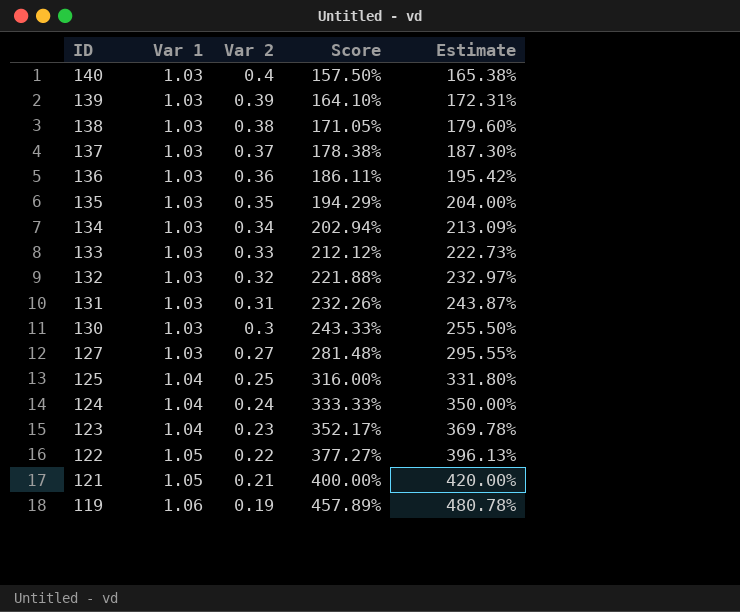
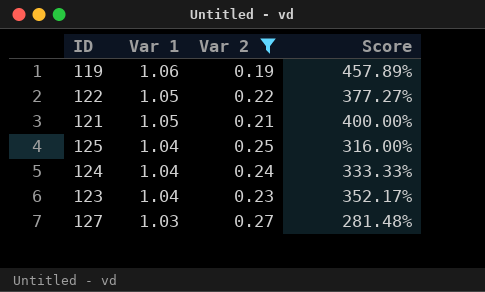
filter: none -> Var 2 <= 0.27
row order: ID descending -> Var 1 descending
column Estimate | formula: [Score] * 1.05 -> none

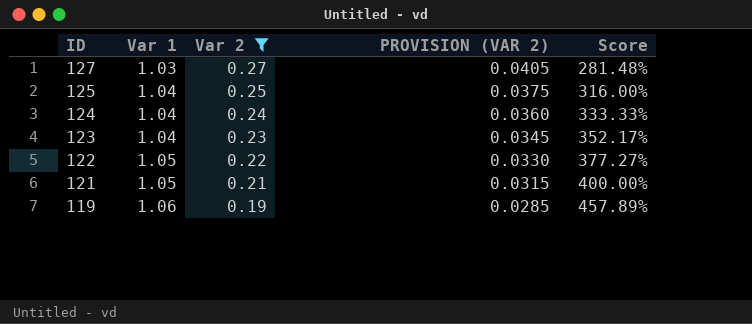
row order: Var 1 descending -> ID descending
column PROVISION (VAR 2) | formula: none -> [Var 2] * 0.15

